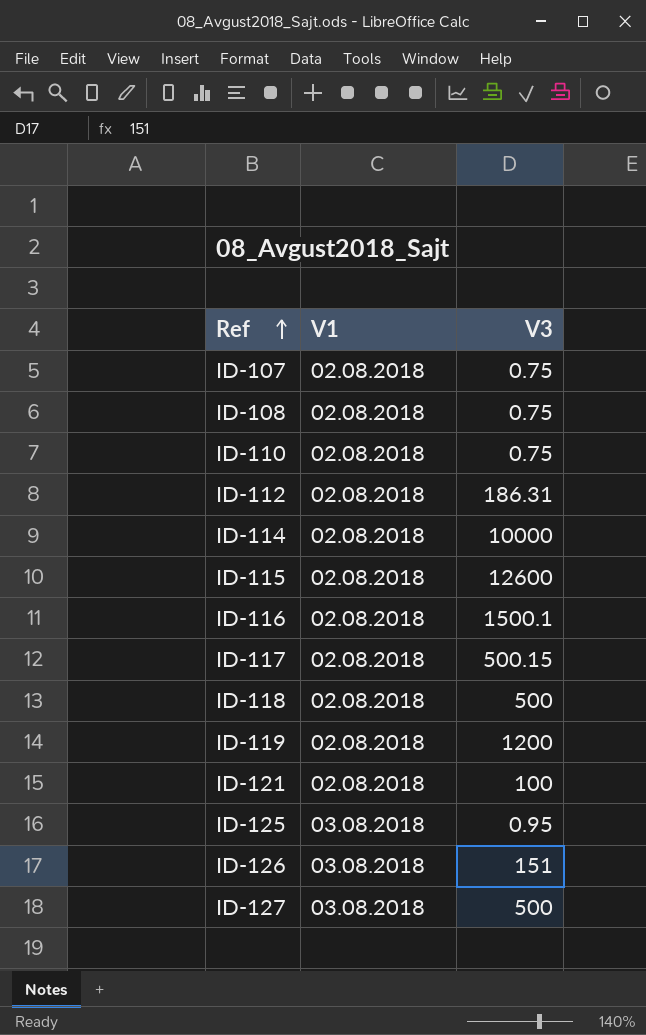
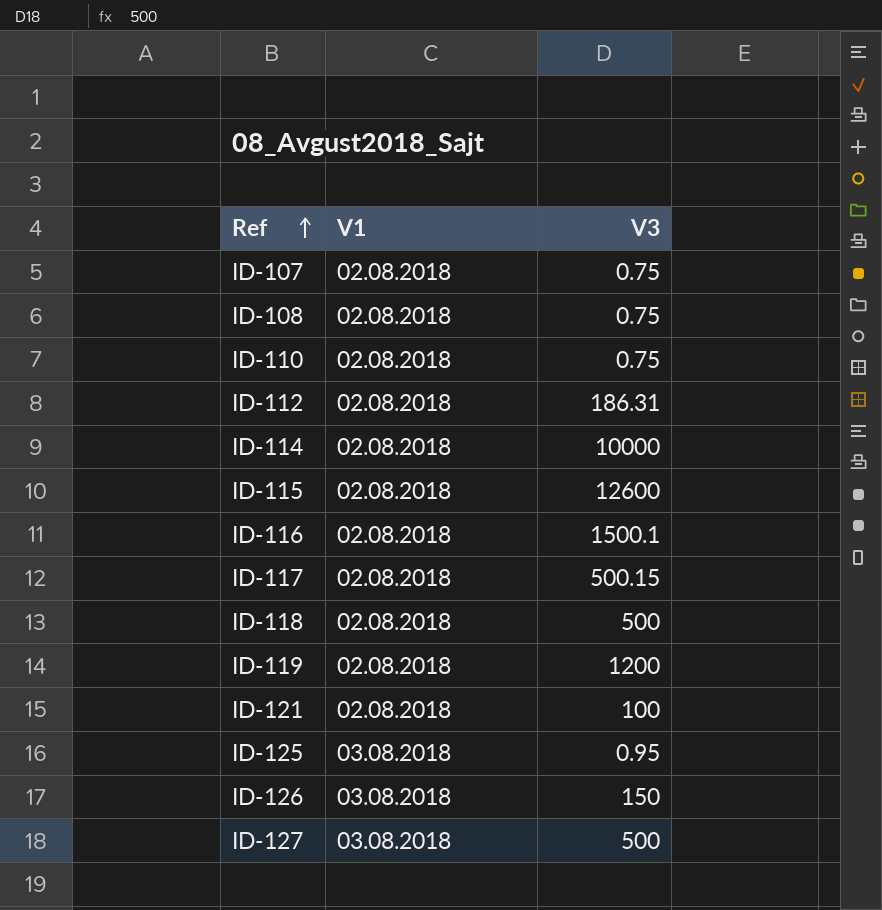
ID-126 | V3: 151 -> 150

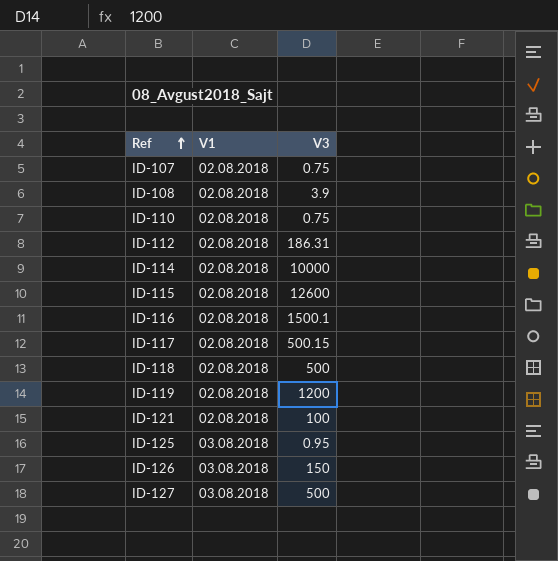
ID-108 | V3: 0.75 -> 3.9

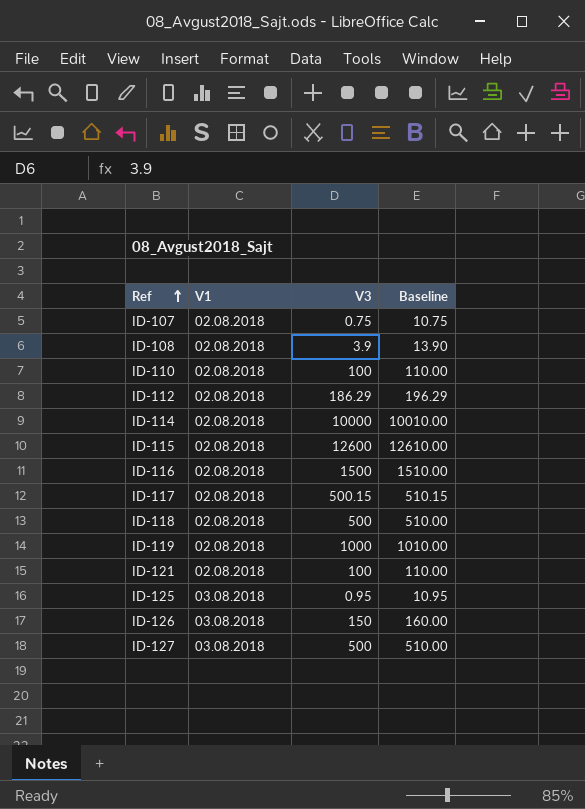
column Baseline | formula: none -> [V3] + 10
ID-110 | V3: 0.75 -> 100
ID-112 | V3: 186.31 -> 186.29
ID-116 | V3: 1500.1 -> 1500
ID-119 | V3: 1200 -> 1000

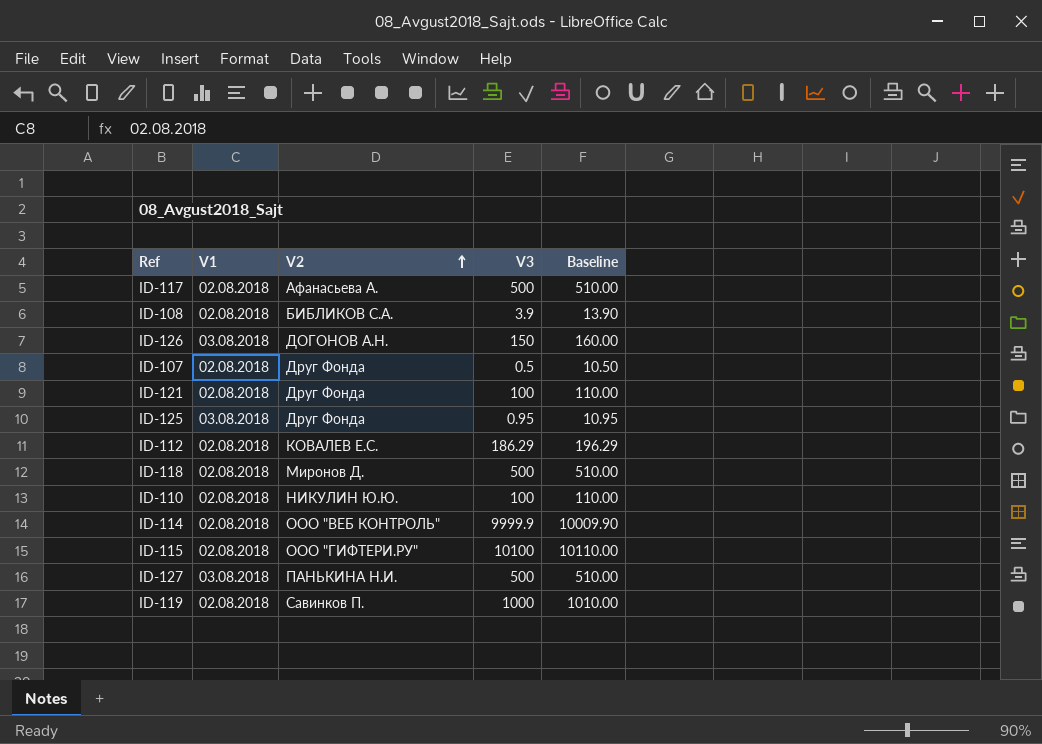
row order: Ref ascending -> V2 ascending
column V2 | position: none -> 3
row ID-116: 02.08.2018 | 1500 | 1510.00 -> none
ID-117 | V3: 500.15 -> 500
ID-117 | Baseline: 510.15 -> 510.00
ID-107 | V3: 0.75 -> 0.5
ID-107 | Baseline: 10.75 -> 10.50
ID-114 | V3: 10000 -> 9999.9
ID-114 | Baseline: 10010.00 -> 10009.90
ID-115 | V3: 12600 -> 10100
ID-115 | Baseline: 12610.00 -> 10110.00

